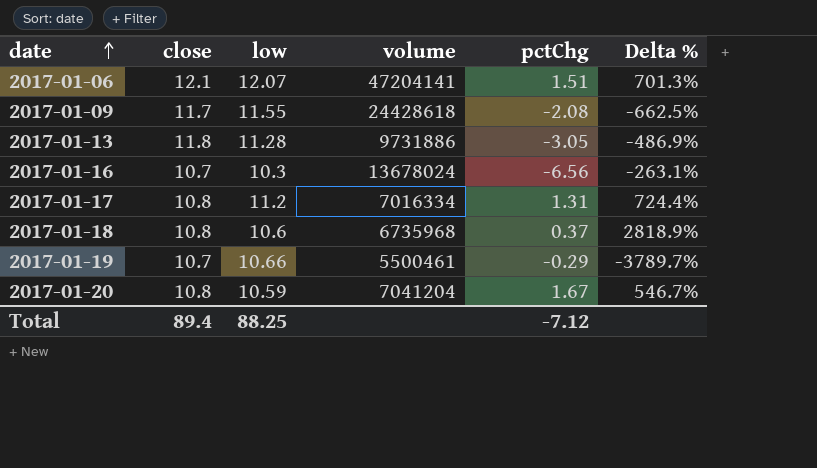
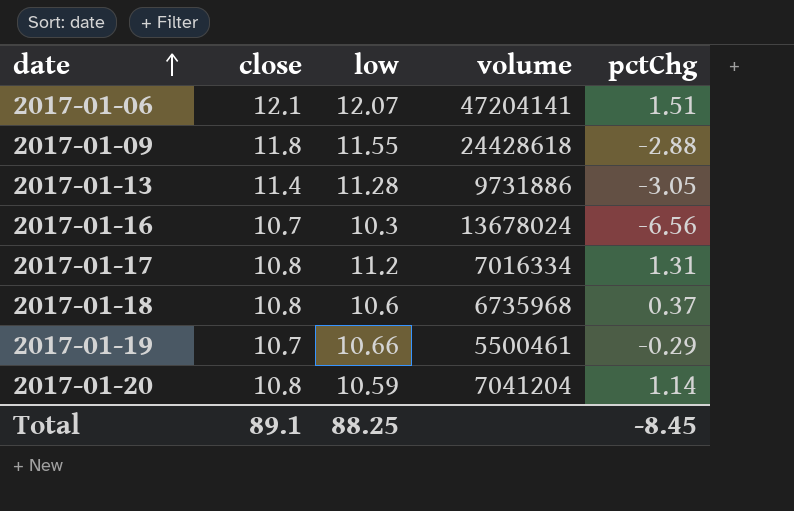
column Delta % | formula: ([close] - [pctChg]) / [pctChg] -> none
2017-01-09 | close: 11.7 -> 11.8
2017-01-09 | pctChg: -2.08 -> -2.88
2017-01-13 | close: 11.8 -> 11.4
2017-01-20 | pctChg: 1.67 -> 1.14
Total | close: 89.4 -> 89.1
Total | pctChg: -7.12 -> -8.45

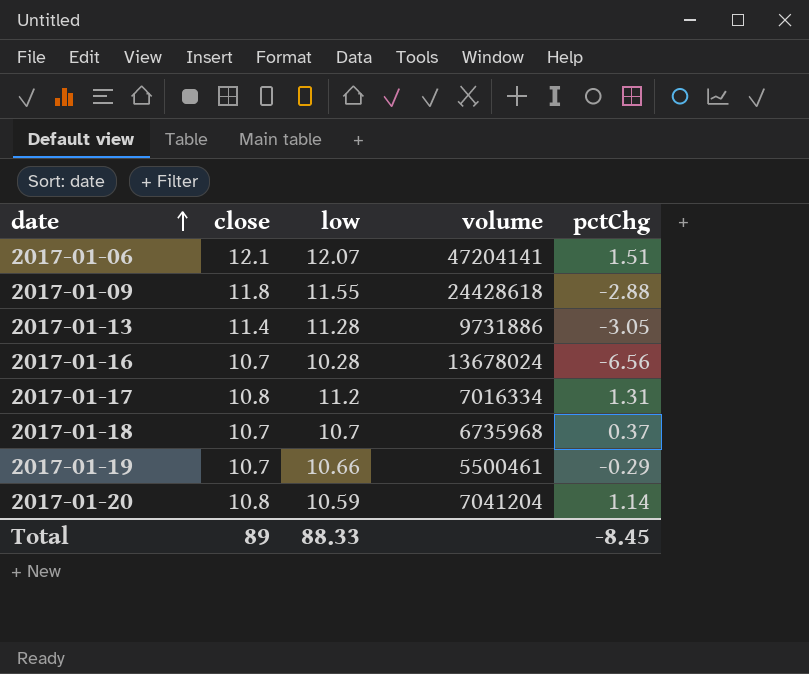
2017-01-16 | low: 10.3 -> 10.28
2017-01-18 | close: 10.8 -> 10.7
2017-01-18 | low: 10.6 -> 10.7
Total | close: 89.1 -> 89
Total | low: 88.25 -> 88.33

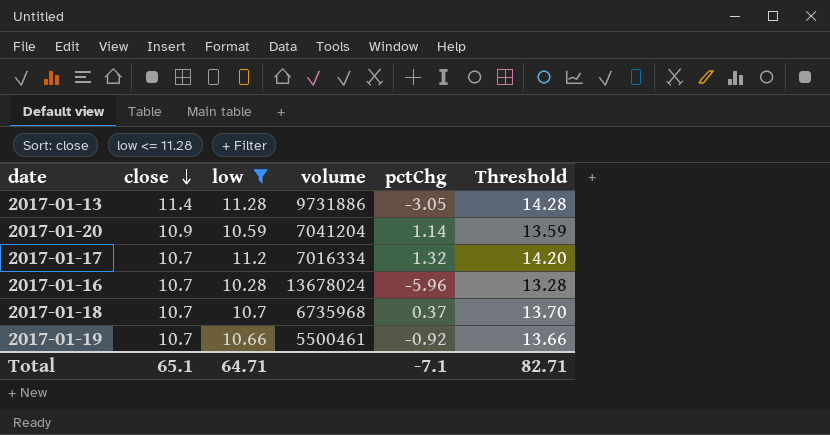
filter: none -> low <= 11.28
row order: date ascending -> close descending
column Threshold | formula: none -> [low] + 3
2017-01-20 | close: 10.8 -> 10.9
2017-01-17 | close: 10.8 -> 10.7
2017-01-17 | pctChg: 1.31 -> 1.32
2017-01-16 | pctChg: -6.56 -> -5.96
2017-01-19 | pctChg: -0.29 -> -0.92
Total | close: 89 -> 65.1
Total | low: 88.33 -> 64.71
Total | pctChg: -8.45 -> -7.1

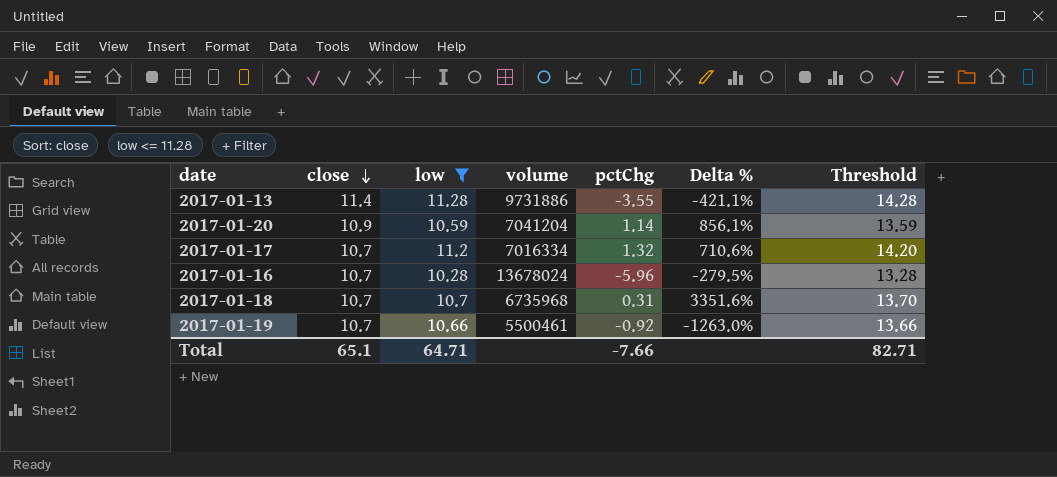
column Delta % | formula: none -> ([close] - [pctChg]) / [pctChg]
2017-01-13 | pctChg: -3.05 -> -3.55
2017-01-18 | pctChg: 0.37 -> 0.31
Total | pctChg: -7.1 -> -7.66

